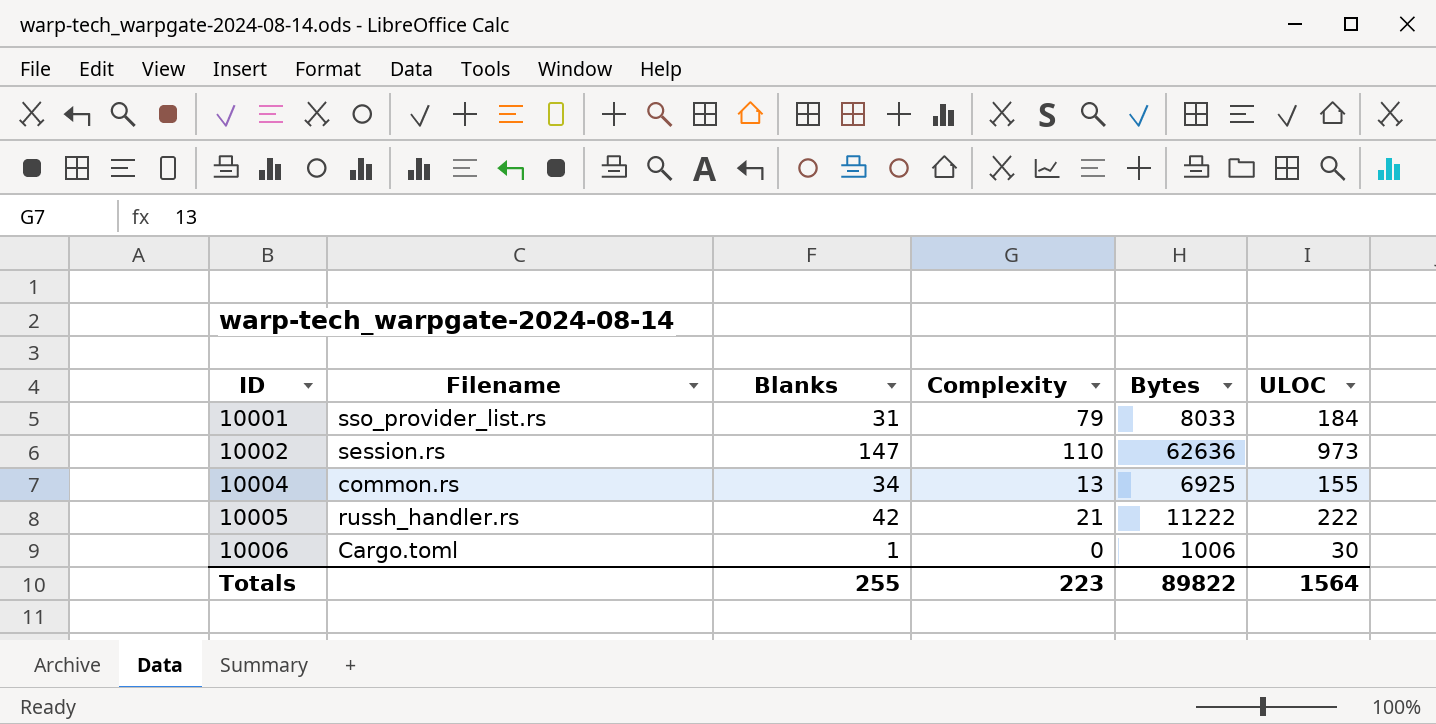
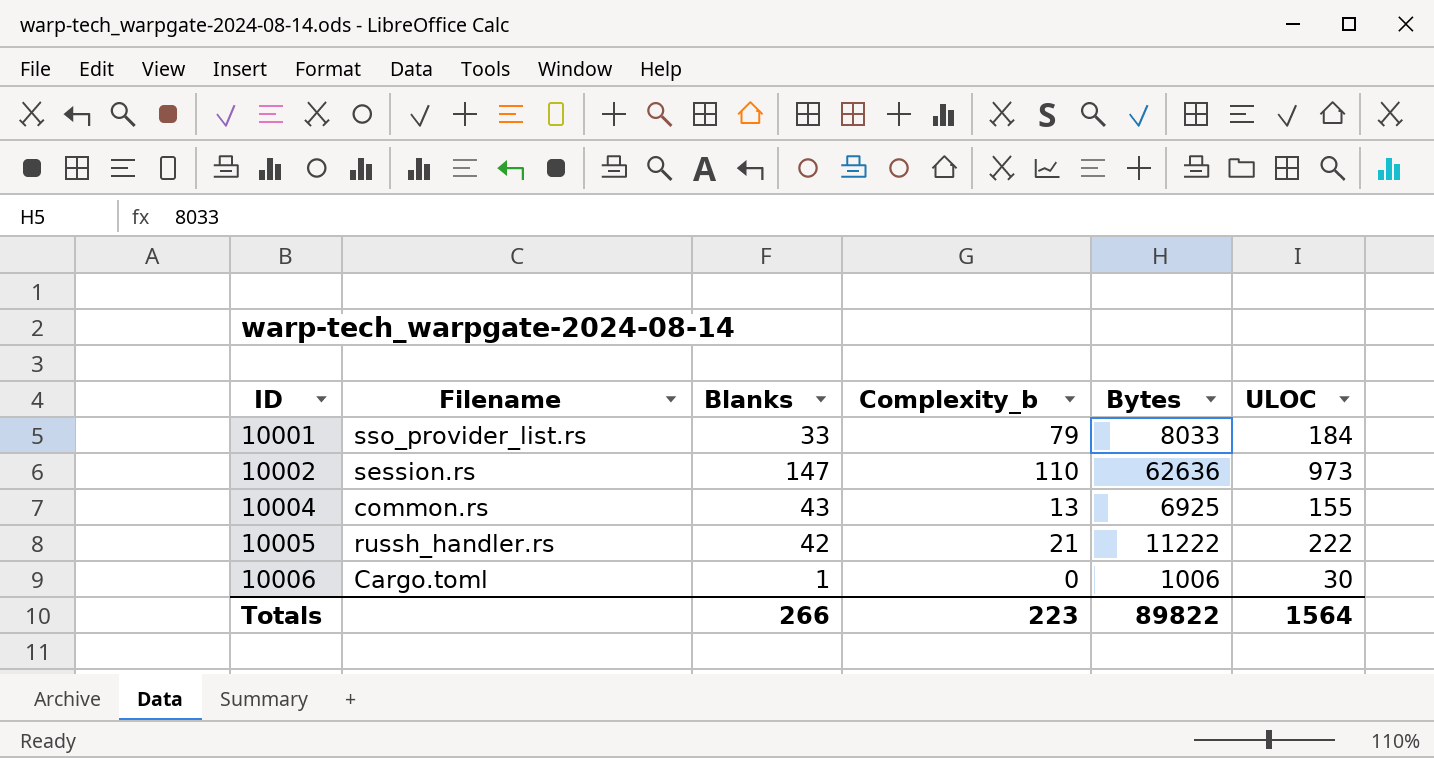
column name: Complexity -> Complexity_b
10001 | Blanks: 31 -> 33
10004 | Blanks: 34 -> 43
Totals | Blanks: 255 -> 266

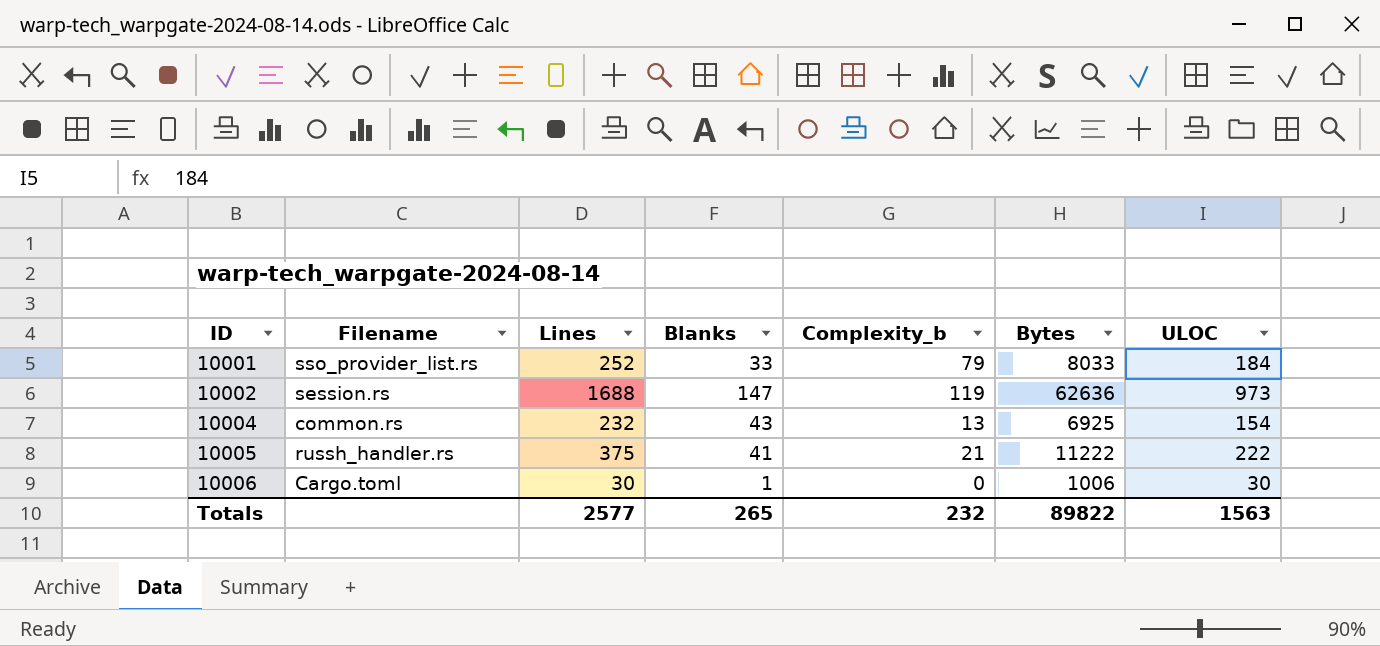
column Lines | position: none -> 3
10002 | Complexity_b: 110 -> 119
10004 | ULOC: 155 -> 154
10005 | Blanks: 42 -> 41
Totals | Blanks: 266 -> 265
Totals | Complexity_b: 223 -> 232
Totals | ULOC: 1564 -> 1563

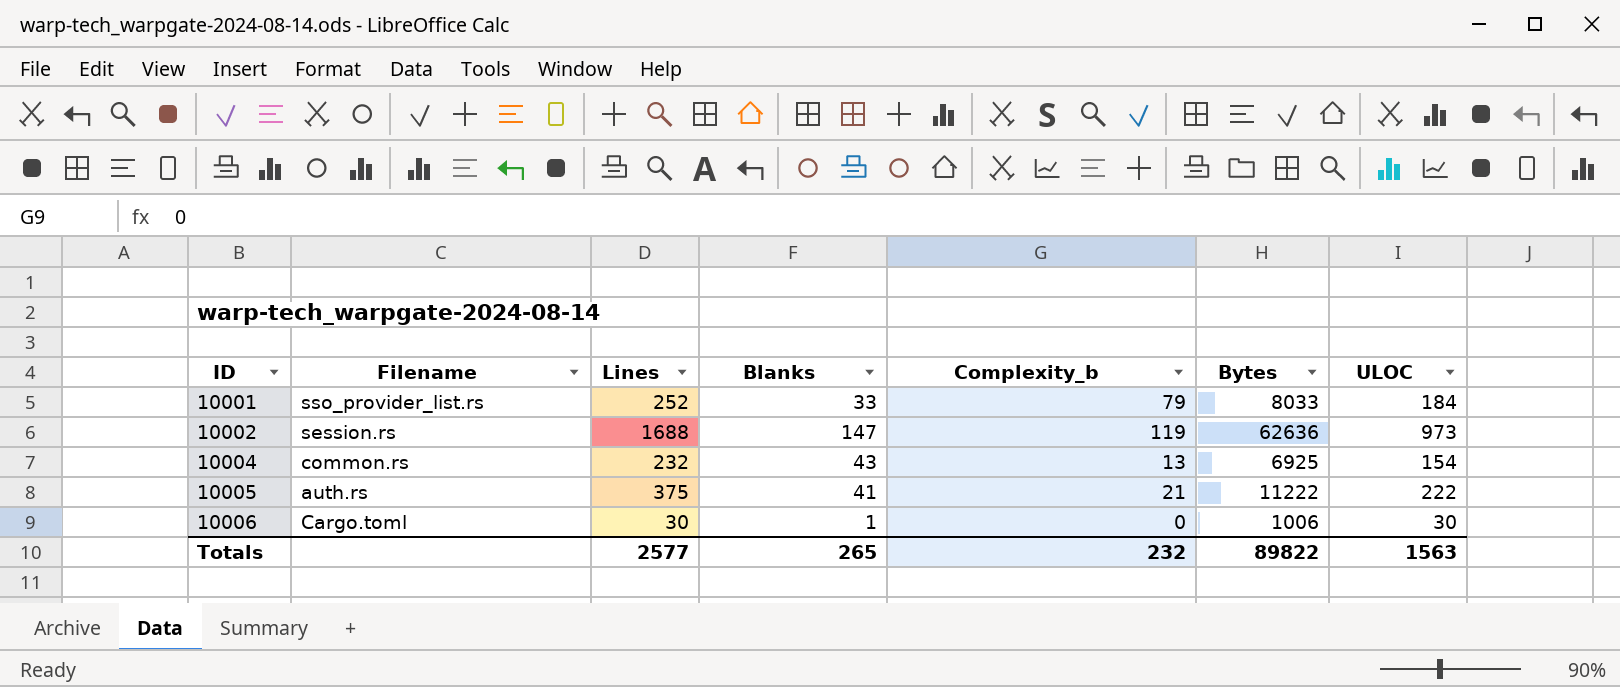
10005 | Filename: russh_handler.rs -> auth.rs

